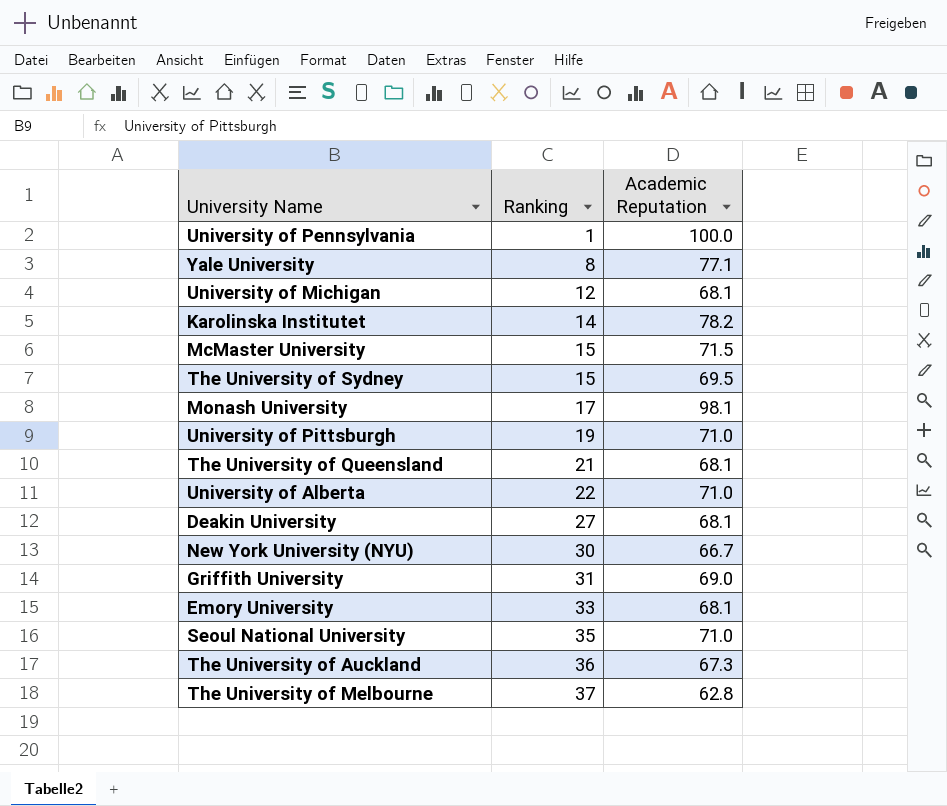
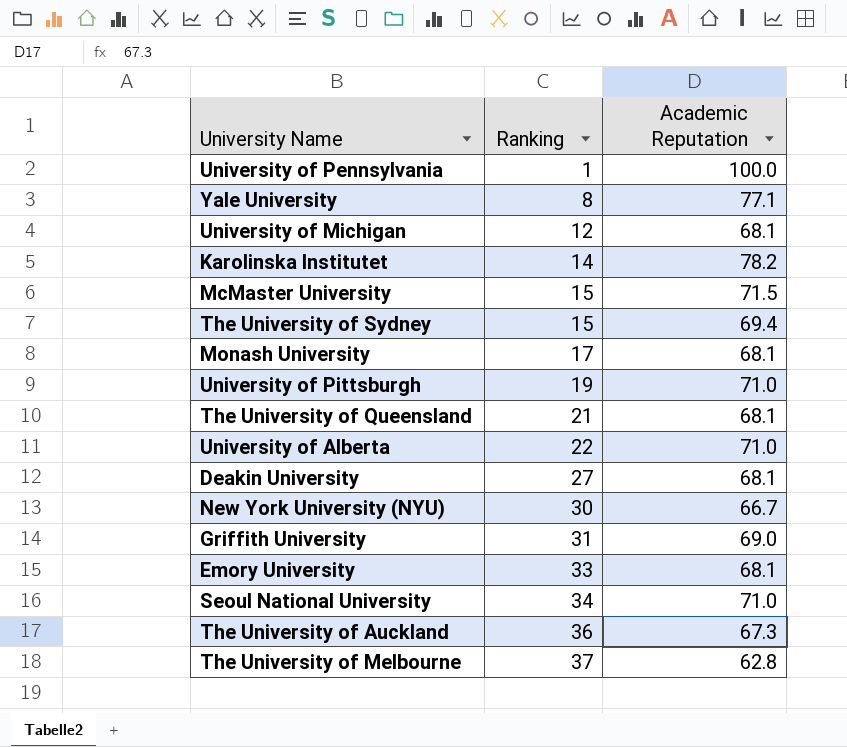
The University of Sydney | Academic Reputation: 69.5 -> 69.4
Monash University | Academic Reputation: 98.1 -> 68.1
Seoul National University | Ranking: 35 -> 34

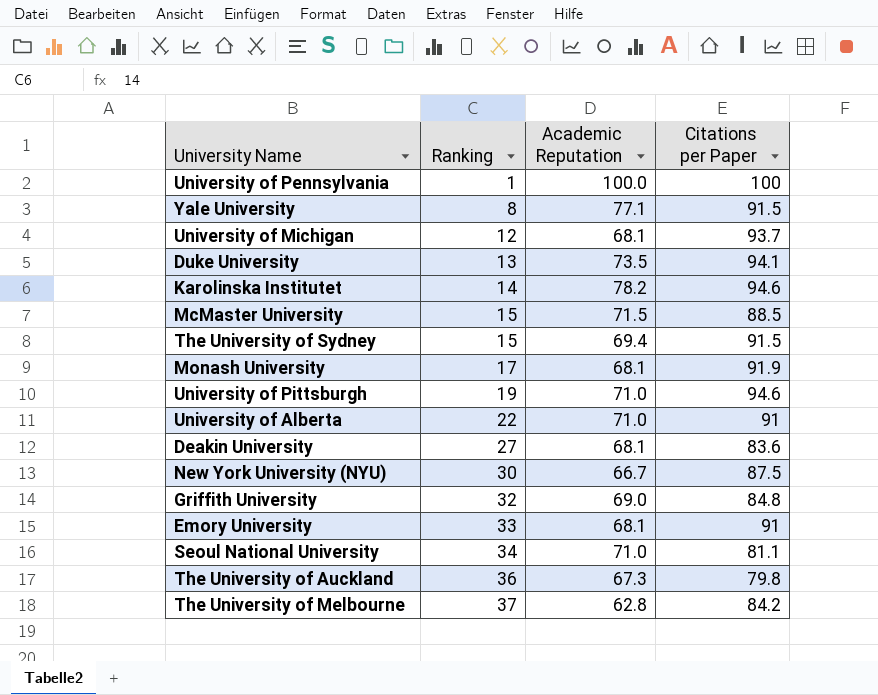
column Citations per Paper | position: none -> 4
row The University of Queensland: 21 | 68.1 -> none
row Duke University: none -> 13 | 73.5 | 94.1
Griffith University | Ranking: 31 -> 32

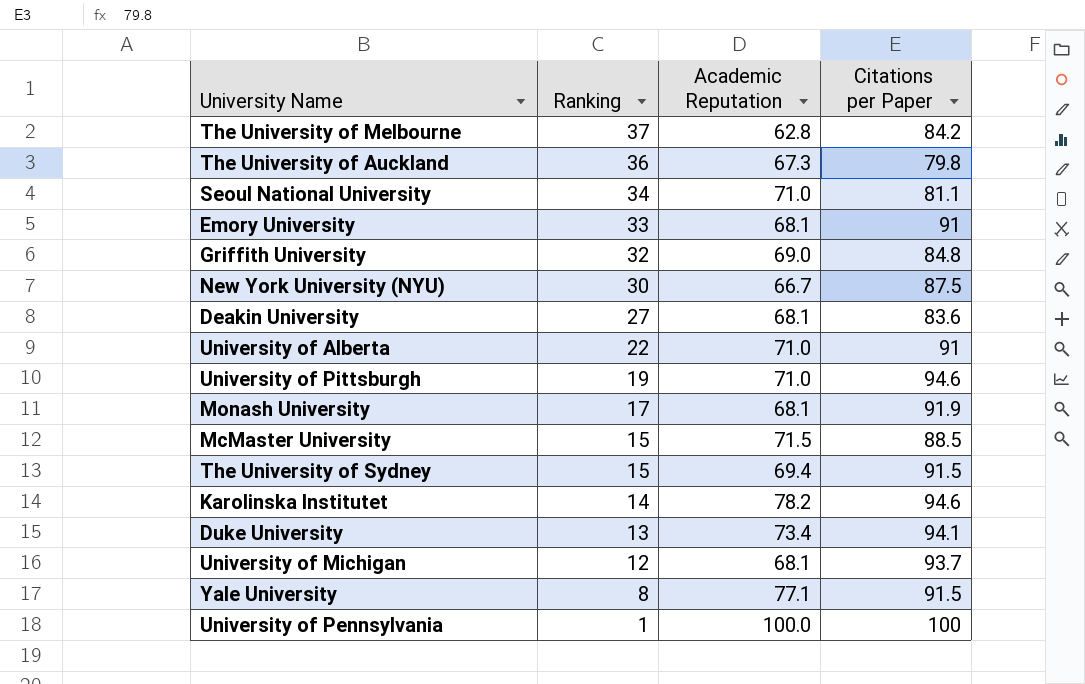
row order: Ranking ascending -> Ranking descending
Duke University | Academic Reputation: 73.5 -> 73.4

